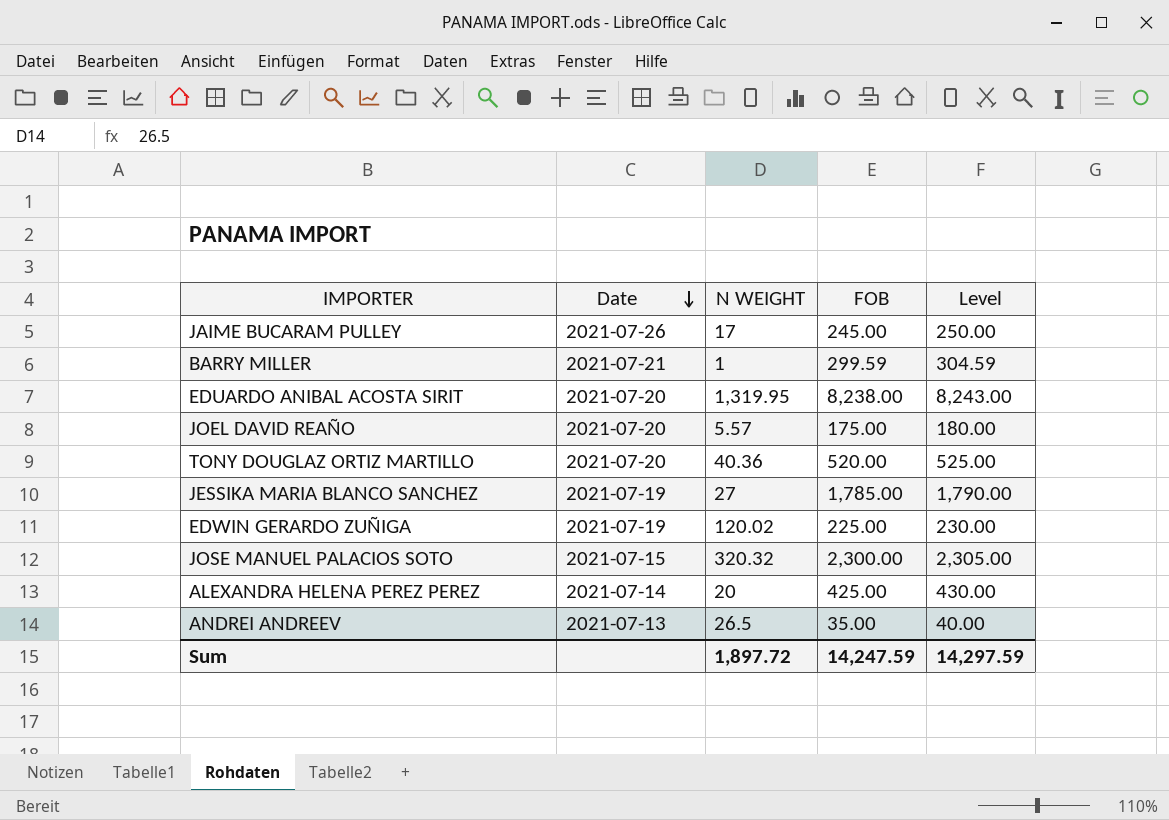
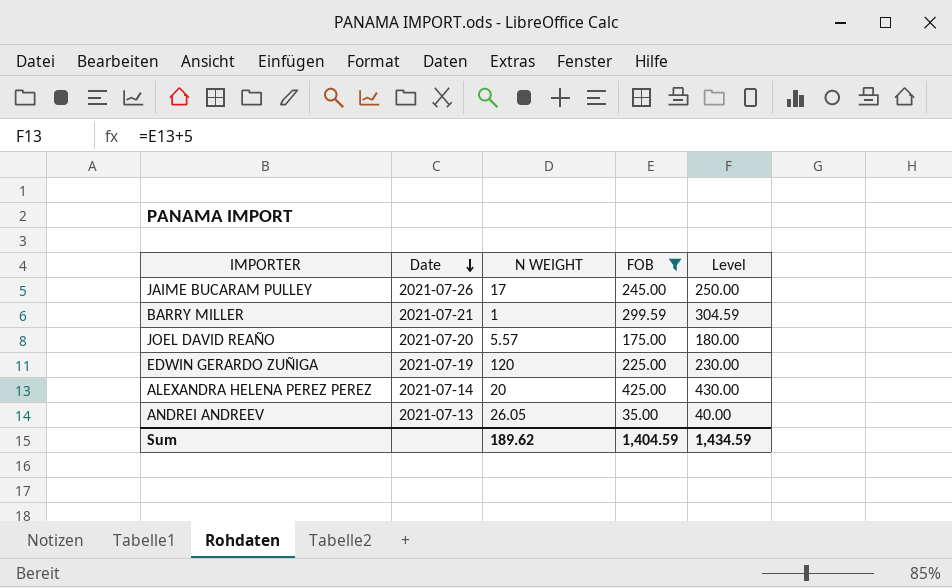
filter: none -> FOB <= 425.00
EDWIN GERARDO ZUÑIGA | N WEIGHT: 120.02 -> 120
ANDREI ANDREEV | N WEIGHT: 26.5 -> 26.05
Sum | N WEIGHT: 1,897.72 -> 189.62
Sum | FOB: 14,247.59 -> 1,404.59
Sum | Level: 14,297.59 -> 1,434.59

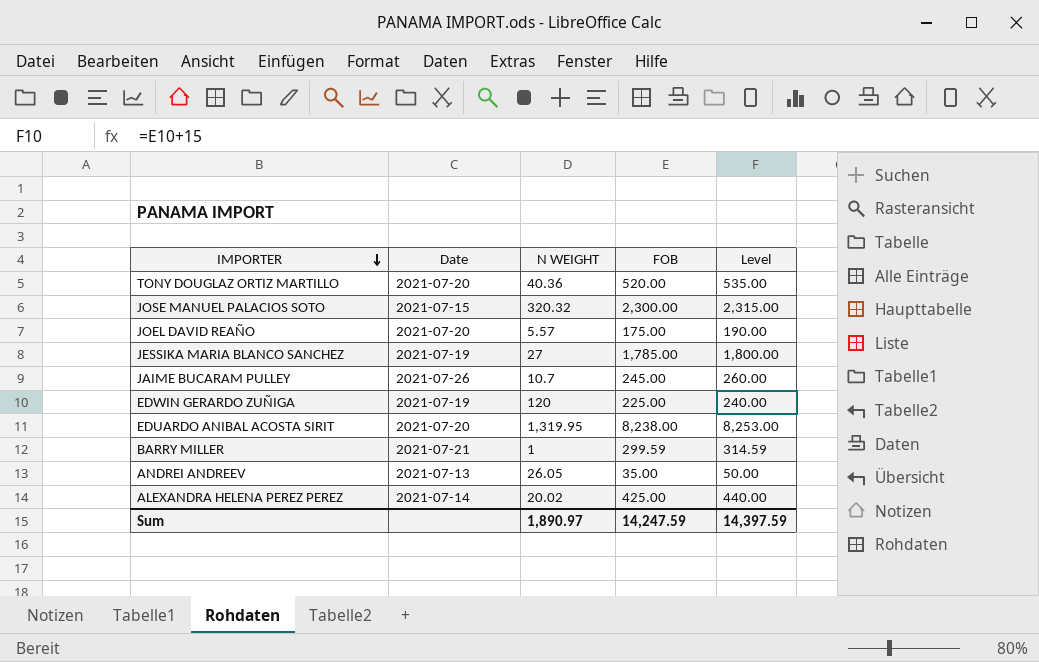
filter: FOB <= 425.00 -> none
row order: Date descending -> IMPORTER descending
column Level | formula: [FOB] + 5 -> [FOB] + 15
JAIME BUCARAM PULLEY | N WEIGHT: 17 -> 10.7
ALEXANDRA HELENA PEREZ PEREZ | N WEIGHT: 20 -> 20.02
Sum | N WEIGHT: 189.62 -> 1,890.97
Sum | FOB: 1,404.59 -> 14,247.59
Sum | Level: 1,434.59 -> 14,397.59

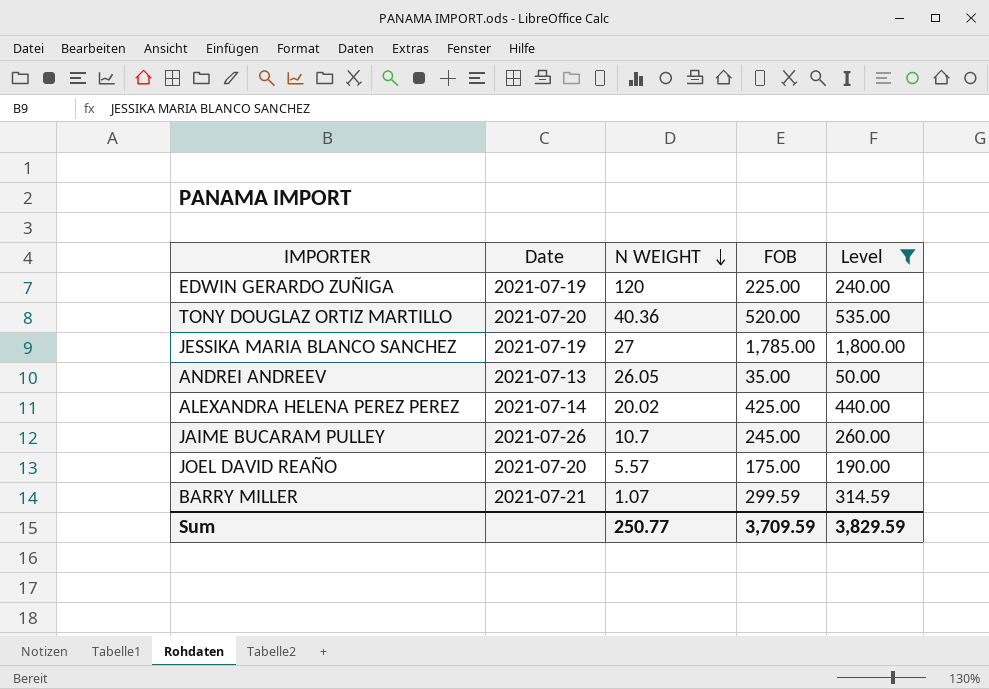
filter: none -> Level <= 1,800.00
row order: IMPORTER descending -> N WEIGHT descending
BARRY MILLER | N WEIGHT: 1 -> 1.07
Sum | N WEIGHT: 1,890.97 -> 250.77
Sum | FOB: 14,247.59 -> 3,709.59
Sum | Level: 14,397.59 -> 3,829.59

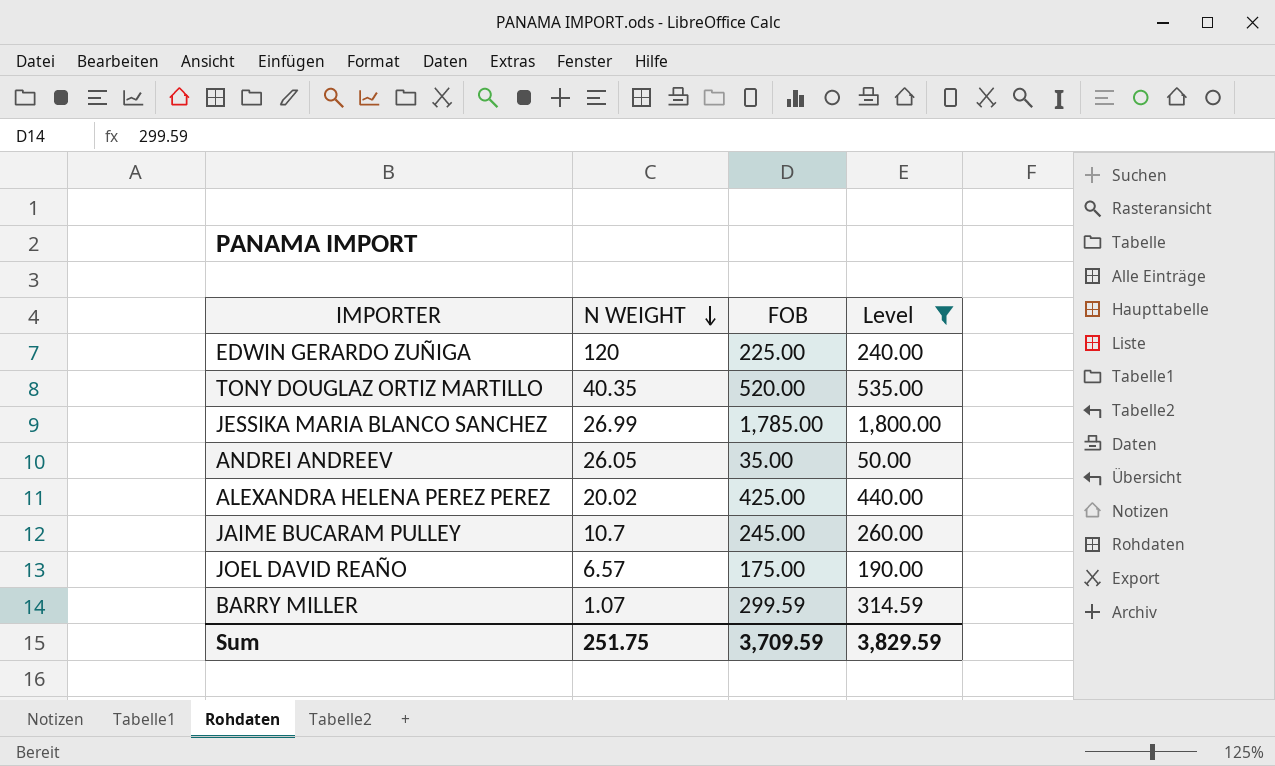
column Date | position: 2 -> none
TONY DOUGLAZ ORTIZ MARTILLO | N WEIGHT: 40.36 -> 40.35
JESSIKA MARIA BLANCO SANCHEZ | N WEIGHT: 27 -> 26.99
JOEL DAVID REAÑO | N WEIGHT: 5.57 -> 6.57
Sum | N WEIGHT: 250.77 -> 251.75

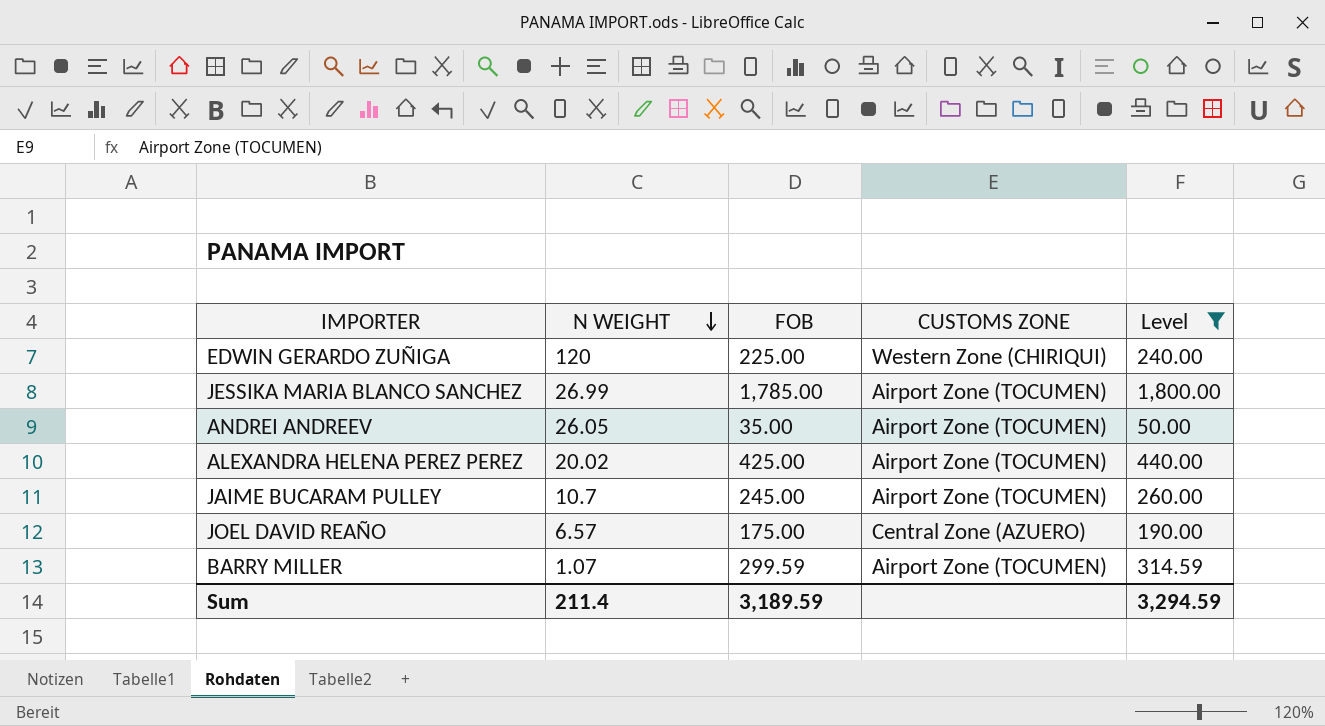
column CUSTOMS ZONE | position: none -> 4
row TONY DOUGLAZ ORTIZ MARTILLO: 40.35 | 520.00 | 535.00 -> none
Sum | N WEIGHT: 251.75 -> 211.4
Sum | FOB: 3,709.59 -> 3,189.59
Sum | Level: 3,829.59 -> 3,294.59

